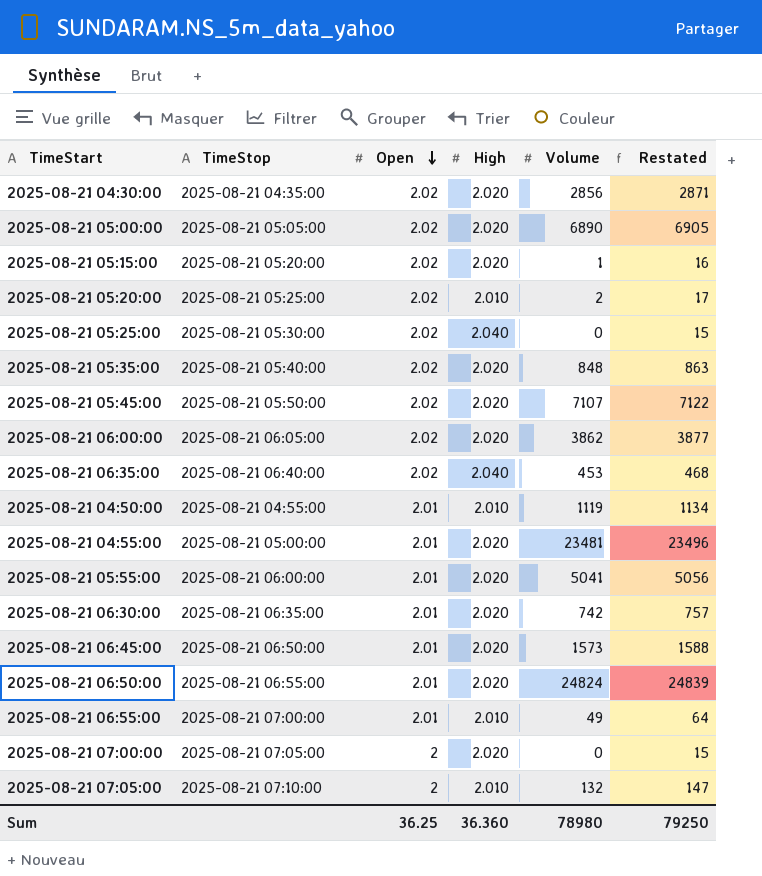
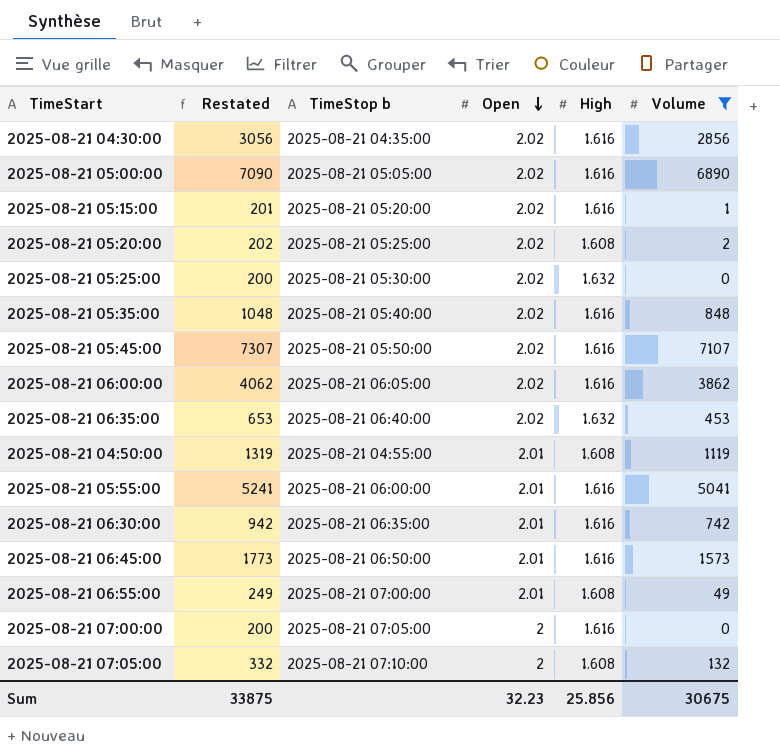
filter: none -> Volume <= 7107
column Restated | formula: [Volume] + 15 -> [Volume] + 200
column Restated | position: 6 -> 2
column name: TimeStop -> TimeStop b
2025-08-21 04:30:00 | High: 2.020 -> 1.616
2025-08-21 05:00:00 | High: 2.020 -> 1.616
2025-08-21 05:15:00 | High: 2.020 -> 1.616
2025-08-21 05:20:00 | High: 2.010 -> 1.608
2025-08-21 05:25:00 | High: 2.040 -> 1.632
2025-08-21 05:35:00 | High: 2.020 -> 1.616
2025-08-21 05:45:00 | High: 2.020 -> 1.616
2025-08-21 06:00:00 | High: 2.020 -> 1.616
2025-08-21 06:35:00 | High: 2.040 -> 1.632
2025-08-21 04:50:00 | High: 2.010 -> 1.608
2025-08-21 05:55:00 | High: 2.020 -> 1.616
2025-08-21 06:30:00 | High: 2.020 -> 1.616
2025-08-21 06:45:00 | High: 2.020 -> 1.616
2025-08-21 06:55:00 | High: 2.010 -> 1.608
2025-08-21 07:00:00 | High: 2.020 -> 1.616
2025-08-21 07:05:00 | High: 2.010 -> 1.608
Sum | Restated: 79250 -> 33875
Sum | Open: 36.25 -> 32.23
Sum | High: 36.360 -> 25.856
Sum | Volume: 78980 -> 30675

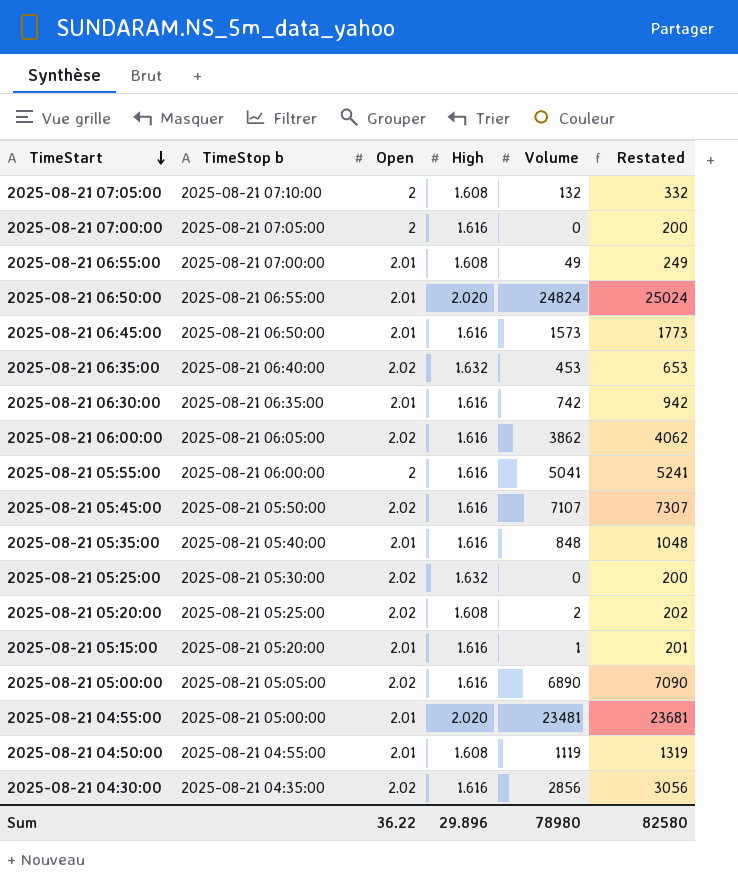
filter: Volume <= 7107 -> none
row order: Open descending -> TimeStart descending
column Restated | position: 2 -> 6
2025-08-21 05:55:00 | Open: 2.01 -> 2
2025-08-21 05:35:00 | Open: 2.02 -> 2.01
2025-08-21 05:15:00 | Open: 2.02 -> 2.01
Sum | Open: 32.23 -> 36.22
Sum | High: 25.856 -> 29.896
Sum | Volume: 30675 -> 78980
Sum | Restated: 33875 -> 82580

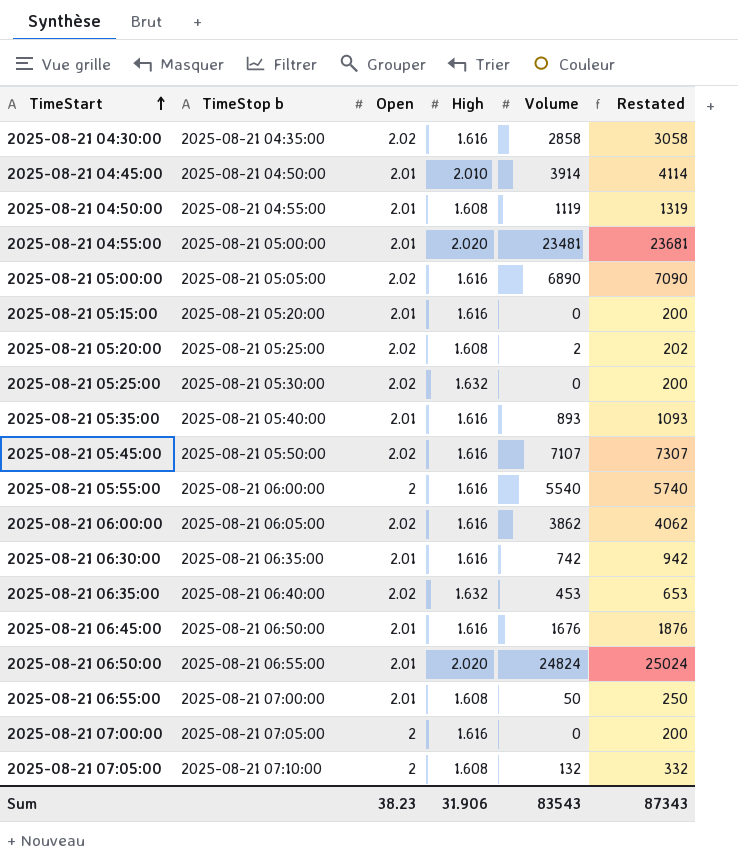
row order: TimeStart descending -> TimeStart ascending
2025-08-21 04:30:00 | Volume: 2856 -> 2858
2025-08-21 04:30:00 | Restated: 3056 -> 3058
row 2025-08-21 04:45:00: none -> 2025-08-21 04:50:00 | 2.01 | 2.010 | 3914 | 4114
2025-08-21 05:15:00 | Volume: 1 -> 0
2025-08-21 05:15:00 | Restated: 201 -> 200
2025-08-21 05:35:00 | Volume: 848 -> 893
2025-08-21 05:35:00 | Restated: 1048 -> 1093
2025-08-21 05:55:00 | Volume: 5041 -> 5540
2025-08-21 05:55:00 | Restated: 5241 -> 5740
2025-08-21 06:45:00 | Volume: 1573 -> 1676
2025-08-21 06:45:00 | Restated: 1773 -> 1876
2025-08-21 06:55:00 | Volume: 49 -> 50
2025-08-21 06:55:00 | Restated: 249 -> 250
Sum | Open: 36.22 -> 38.23
Sum | High: 29.896 -> 31.906
Sum | Volume: 78980 -> 83543
Sum | Restated: 82580 -> 87343

